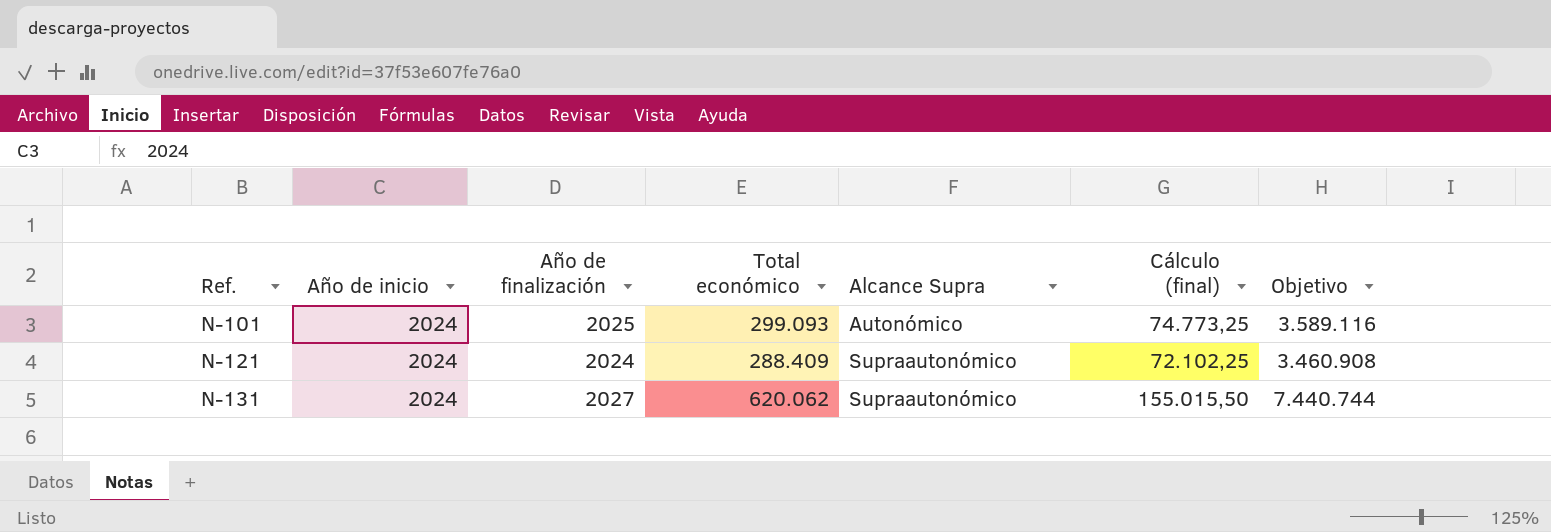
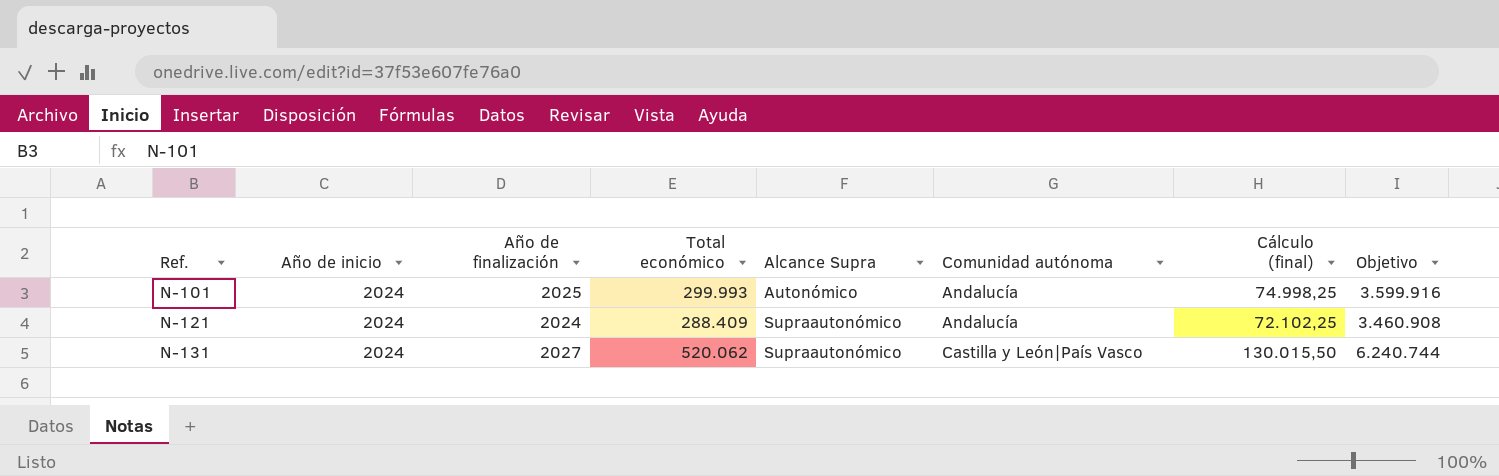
column Comunidad autónoma | position: none -> 6
N-101 | Total económico: 299.093 -> 299.993
N-101 | Cálculo (final): 74.773,25 -> 74.998,25
N-101 | Objetivo: 3.589.116 -> 3.599.916
N-131 | Total económico: 620.062 -> 520.062
N-131 | Cálculo (final): 155.015,50 -> 130.015,50
N-131 | Objetivo: 7.440.744 -> 6.240.744

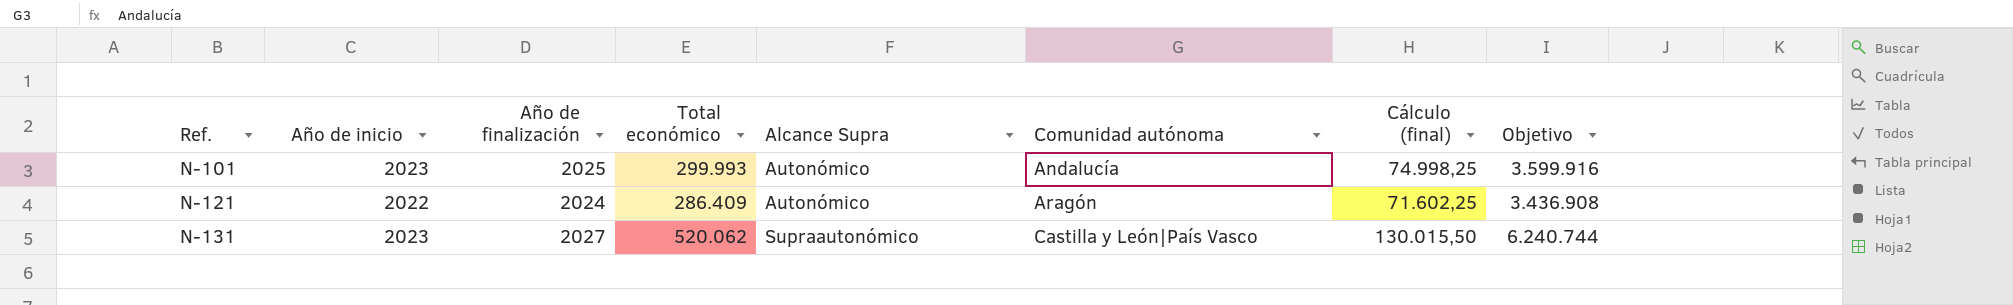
N-101 | Año de inicio: 2024 -> 2023
N-121 | Año de inicio: 2024 -> 2022
N-121 | Total económico: 288.409 -> 286.409
N-121 | Alcance Supra: Supraautonómico -> Autonómico
N-121 | Comunidad autónoma: Andalucía -> Aragón
N-121 | Cálculo (final): 72.102,25 -> 71.602,25
N-121 | Objetivo: 3.460.908 -> 3.436.908
N-131 | Año de inicio: 2024 -> 2023

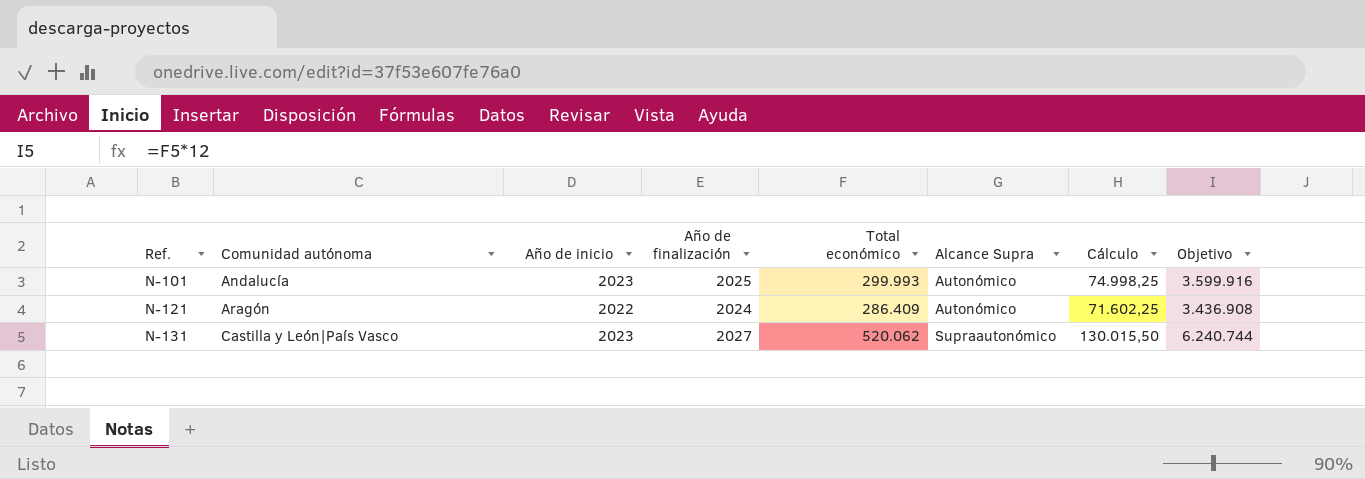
column Comunidad autónoma | position: 6 -> 2
column name: Cálculo (final) -> Cálculo

